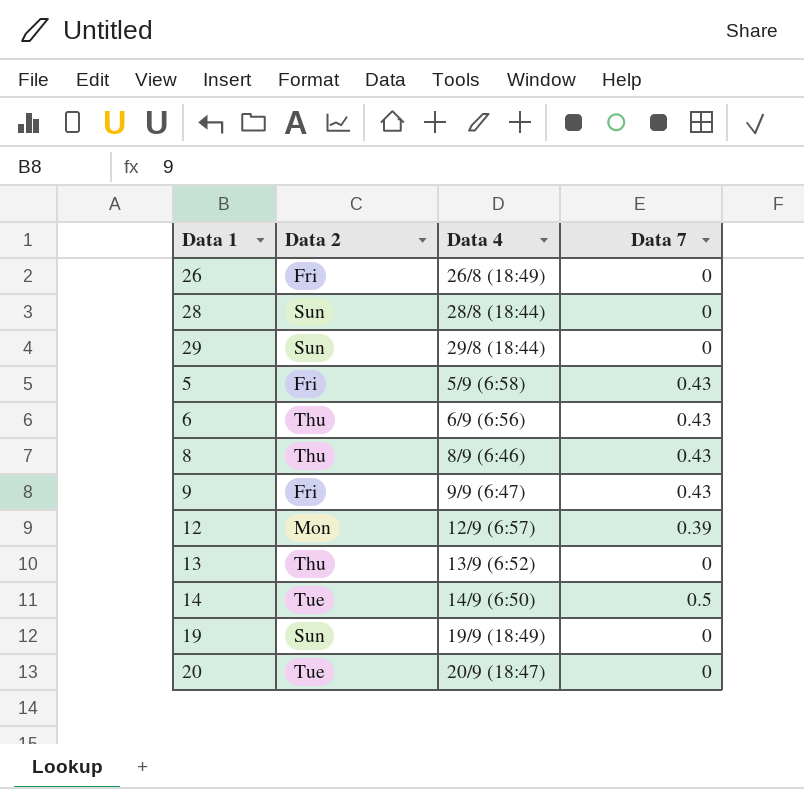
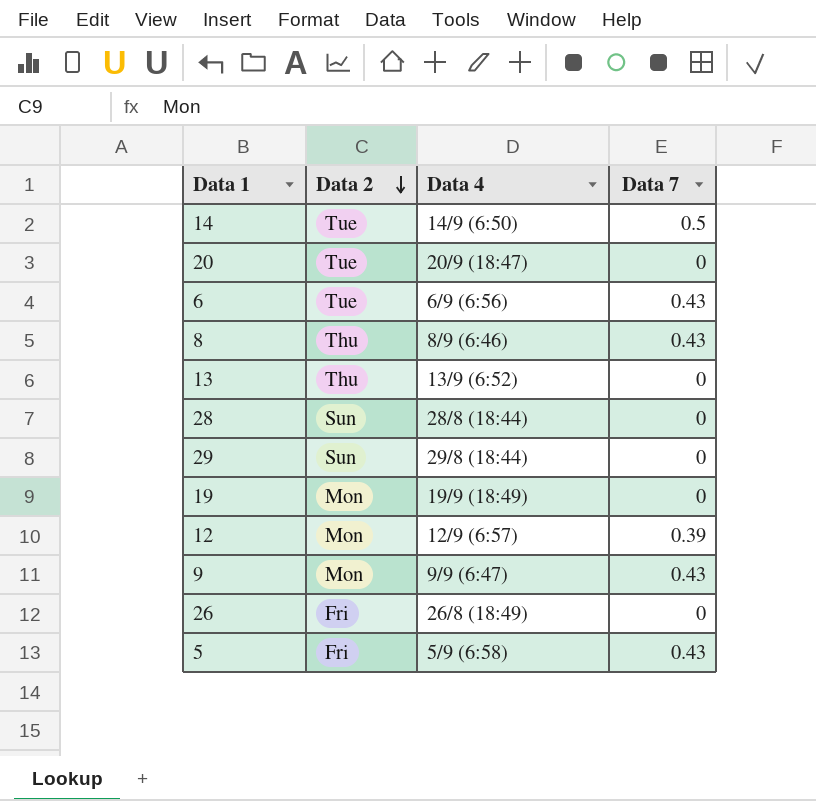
row order: none -> Data 2 descending
6 | Data 2: Thu -> Tue
19 | Data 2: Sun -> Mon
9 | Data 2: Fri -> Mon

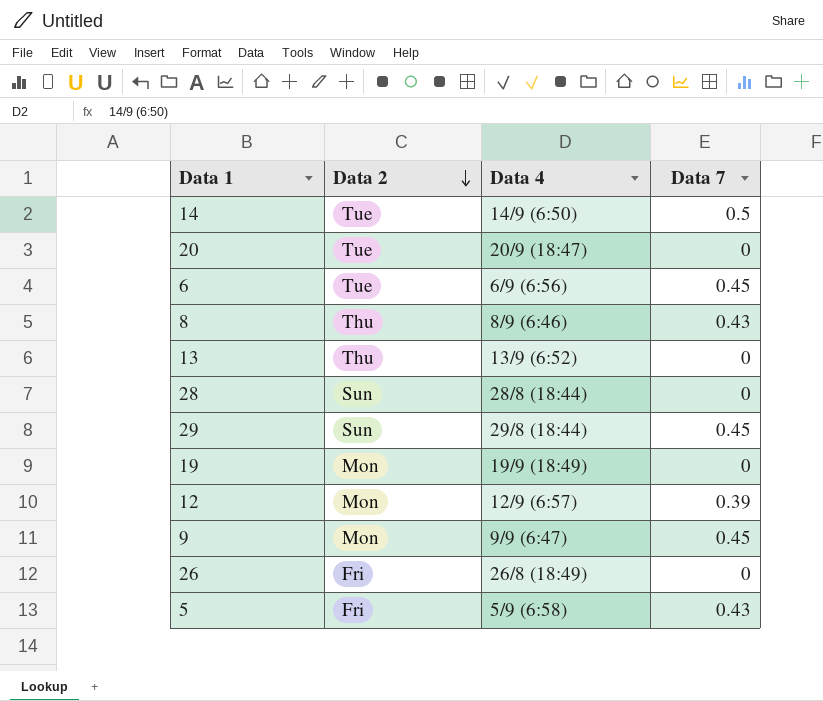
6 | Data 7: 0.43 -> 0.45
29 | Data 7: 0 -> 0.45
9 | Data 7: 0.43 -> 0.45

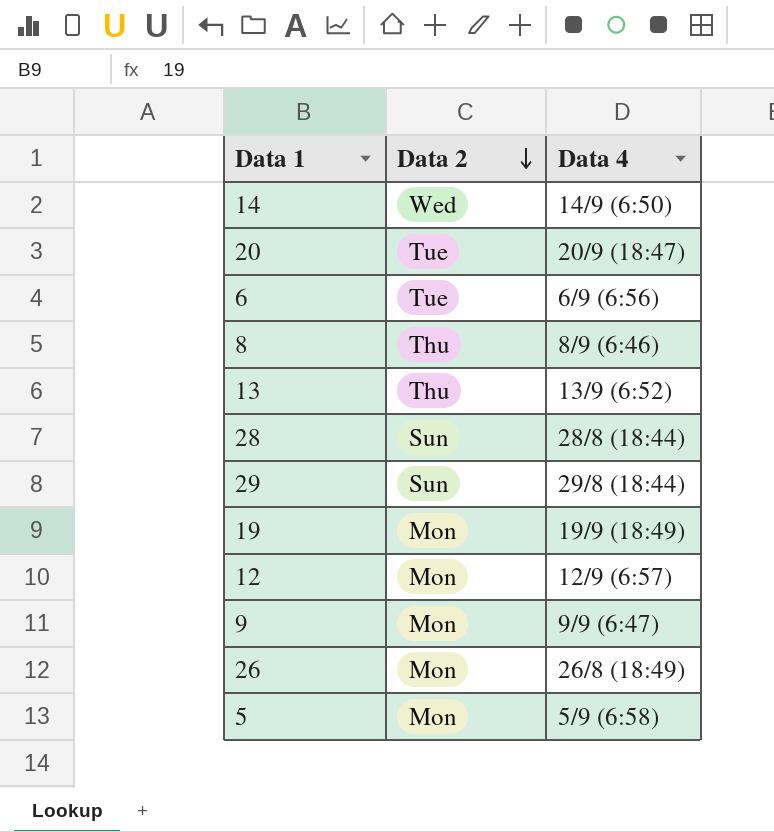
column Data 7 | position: 4 -> none
14 | Data 2: Tue -> Wed
26 | Data 2: Fri -> Mon
5 | Data 2: Fri -> Mon

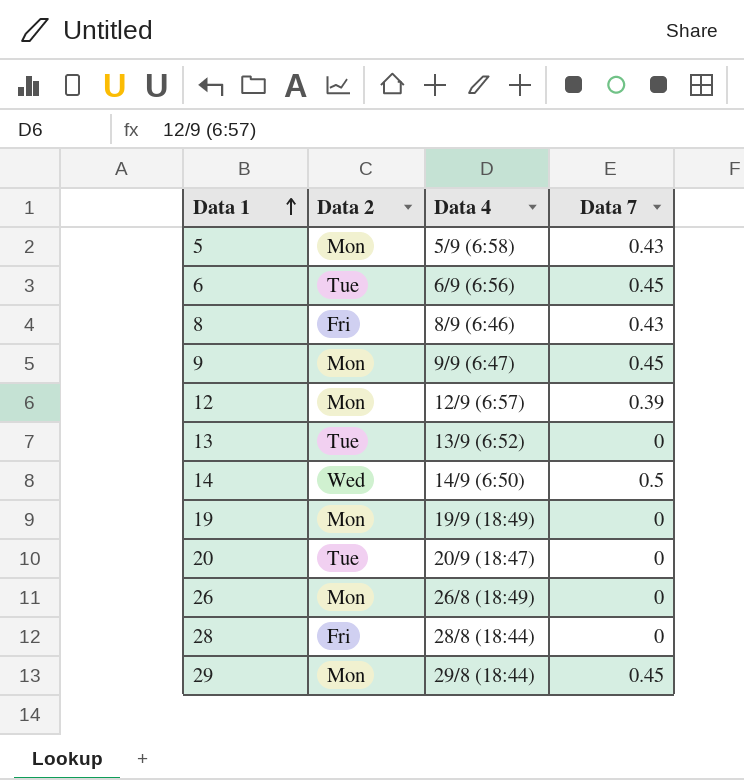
row order: Data 2 descending -> Data 1 ascending
column Data 7 | position: none -> 4
8 | Data 2: Thu -> Fri
13 | Data 2: Thu -> Tue
28 | Data 2: Sun -> Fri
29 | Data 2: Sun -> Mon

